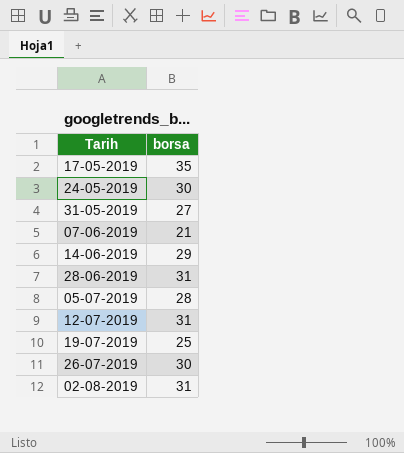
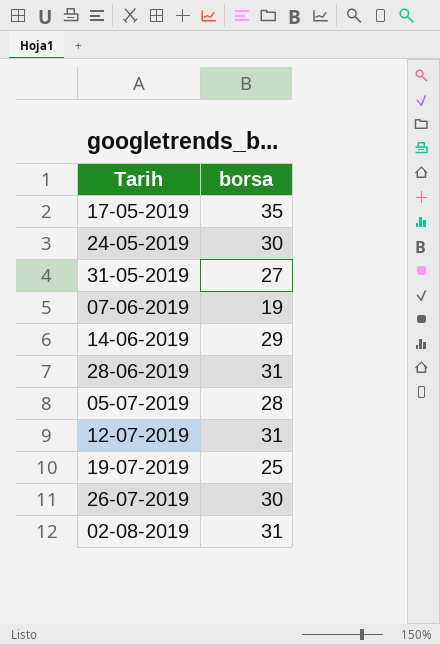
07-06-2019 | borsa: 21 -> 19

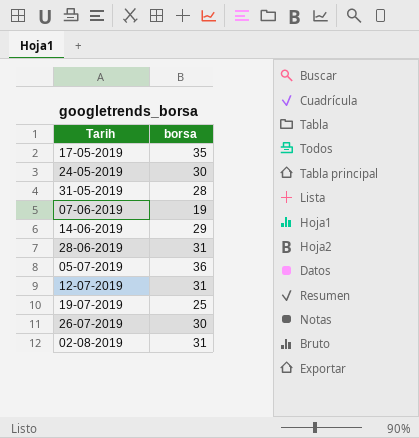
31-05-2019 | borsa: 27 -> 28
05-07-2019 | borsa: 28 -> 36

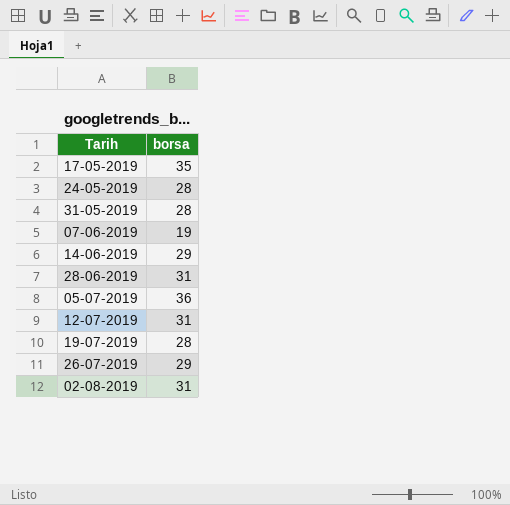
24-05-2019 | borsa: 30 -> 28
19-07-2019 | borsa: 25 -> 28
26-07-2019 | borsa: 30 -> 29

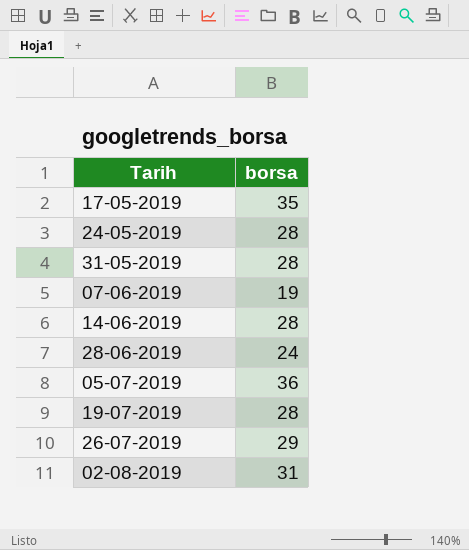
row 12-07-2019: 31 -> none
14-06-2019 | borsa: 29 -> 28
28-06-2019 | borsa: 31 -> 24

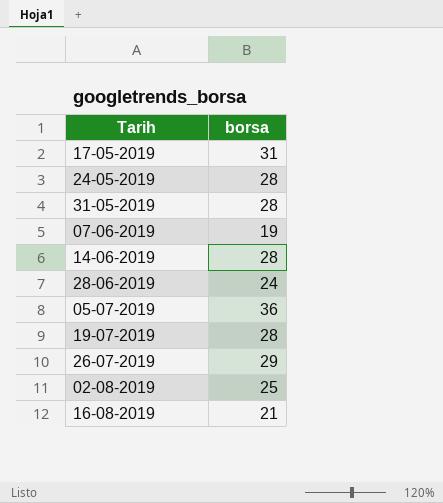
17-05-2019 | borsa: 35 -> 31
02-08-2019 | borsa: 31 -> 25
row 16-08-2019: none -> 21

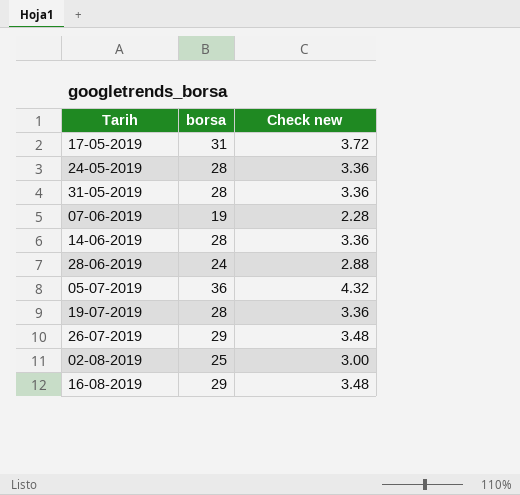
column Check new | formula: none -> [borsa] * 0.12
16-08-2019 | borsa: 21 -> 29

